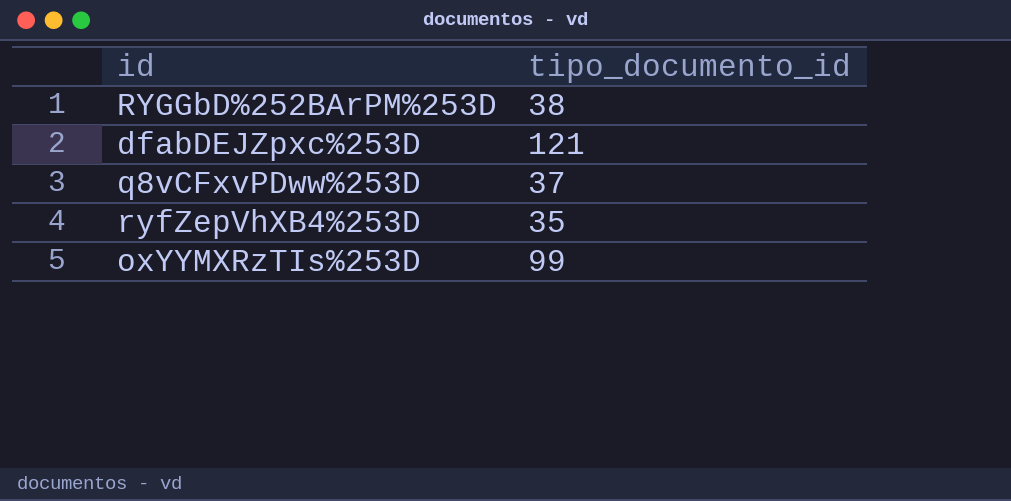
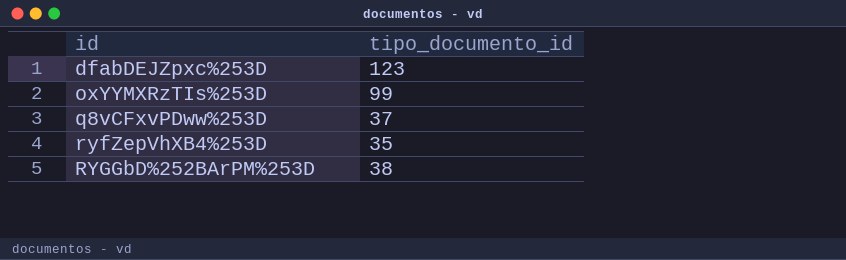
row order: none -> id ascending
dfabDEJZpxc%253D | tipo_documento_id: 121 -> 123

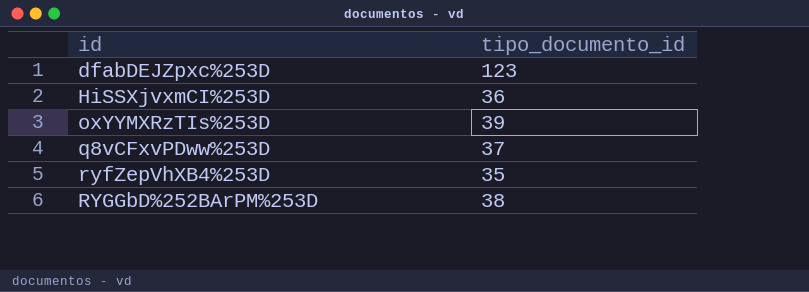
row HiSSXjvxmCI%253D: none -> 36
oxYYMXRzTIs%253D | tipo_documento_id: 99 -> 39

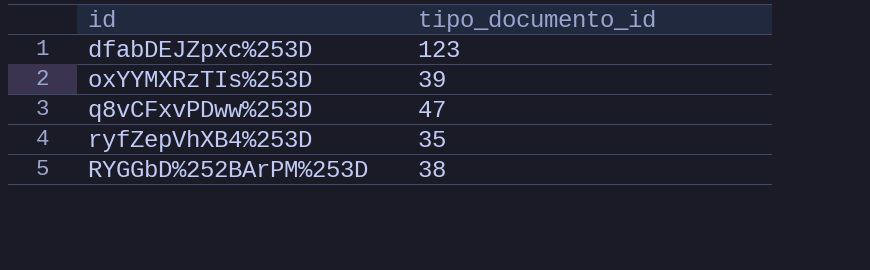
row HiSSXjvxmCI%253D: 36 -> none
q8vCFxvPDww%253D | tipo_documento_id: 37 -> 47

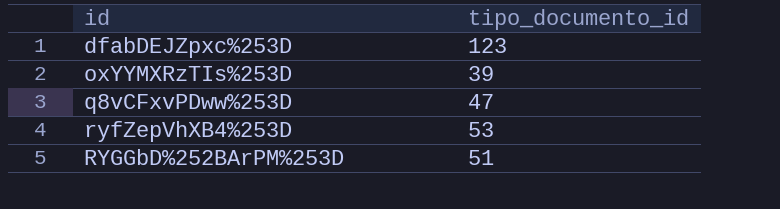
ryfZepVhXB4%253D | tipo_documento_id: 35 -> 53
RYGGbD%252BArPM%253D | tipo_documento_id: 38 -> 51

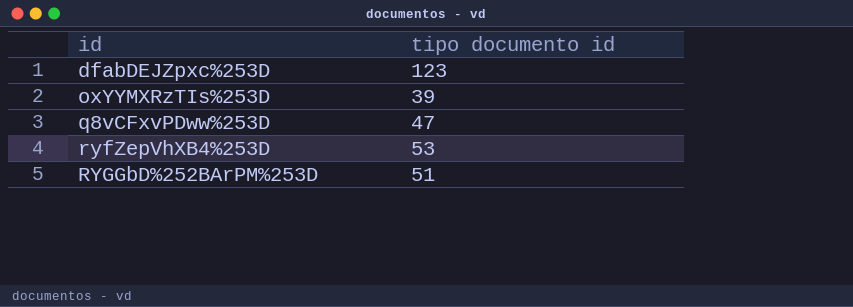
column name: tipo_documento_id -> tipo documento id

